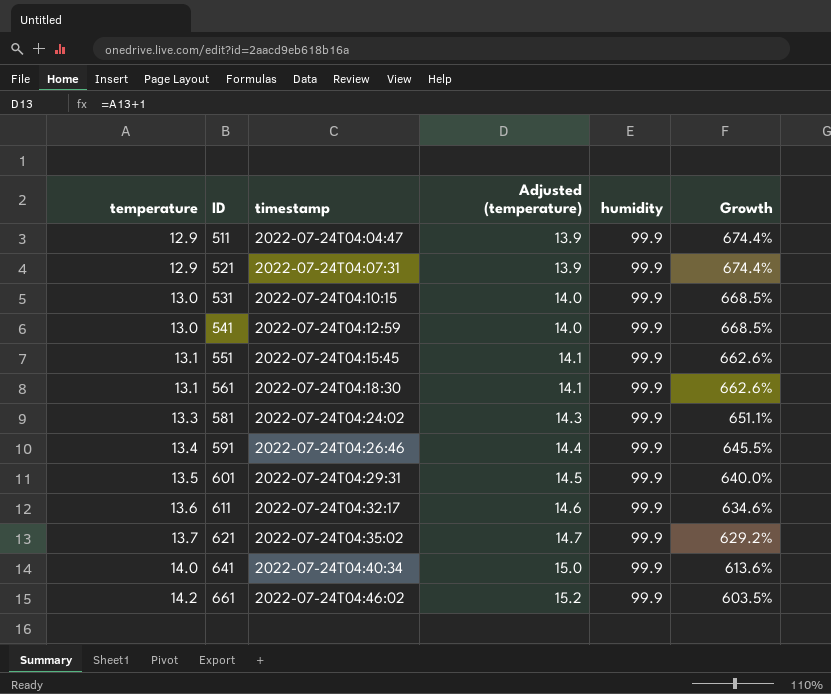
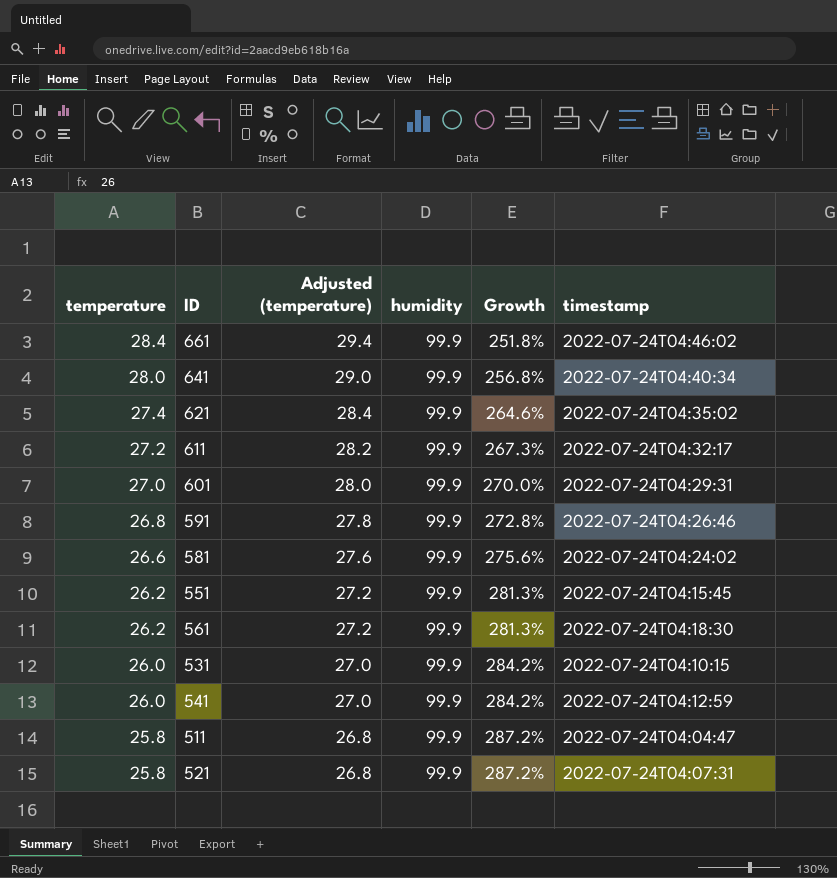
row order: temperature ascending -> temperature descending
column timestamp | position: 3 -> 6
661 | temperature: 14.2 -> 28.4
661 | Adjusted (temperature): 15.2 -> 29.4
661 | Growth: 603.5% -> 251.8%
641 | temperature: 14.0 -> 28.0
641 | Adjusted (temperature): 15.0 -> 29.0
641 | Growth: 613.6% -> 256.8%
621 | temperature: 13.7 -> 27.4
621 | Adjusted (temperature): 14.7 -> 28.4
621 | Growth: 629.2% -> 264.6%
611 | temperature: 13.6 -> 27.2
611 | Adjusted (temperature): 14.6 -> 28.2
611 | Growth: 634.6% -> 267.3%
601 | temperature: 13.5 -> 27.0
601 | Adjusted (temperature): 14.5 -> 28.0
601 | Growth: 640.0% -> 270.0%
591 | temperature: 13.4 -> 26.8
591 | Adjusted (temperature): 14.4 -> 27.8
591 | Growth: 645.5% -> 272.8%
581 | temperature: 13.3 -> 26.6
581 | Adjusted (temperature): 14.3 -> 27.6
581 | Growth: 651.1% -> 275.6%
551 | temperature: 13.1 -> 26.2
551 | Adjusted (temperature): 14.1 -> 27.2
551 | Growth: 662.6% -> 281.3%
561 | temperature: 13.1 -> 26.2
561 | Adjusted (temperature): 14.1 -> 27.2
561 | Growth: 662.6% -> 281.3%
531 | temperature: 13.0 -> 26.0
531 | Adjusted (temperature): 14.0 -> 27.0
531 | Growth: 668.5% -> 284.2%
541 | temperature: 13.0 -> 26.0
541 | Adjusted (temperature): 14.0 -> 27.0
541 | Growth: 668.5% -> 284.2%
511 | temperature: 12.9 -> 25.8
511 | Adjusted (temperature): 13.9 -> 26.8
511 | Growth: 674.4% -> 287.2%
521 | temperature: 12.9 -> 25.8
521 | Adjusted (temperature): 13.9 -> 26.8
521 | Growth: 674.4% -> 287.2%

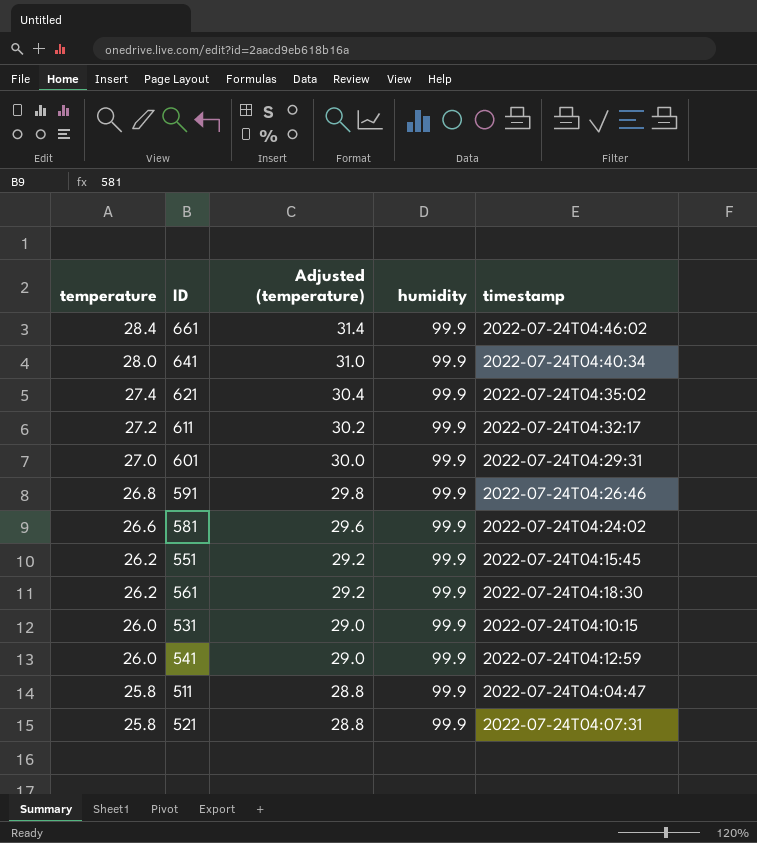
column Growth | formula: ([humidity] - [temperature]) / [temperature] -> none
column Adjusted (temperature) | formula: [temperature] + 1 -> [temperature] + 3

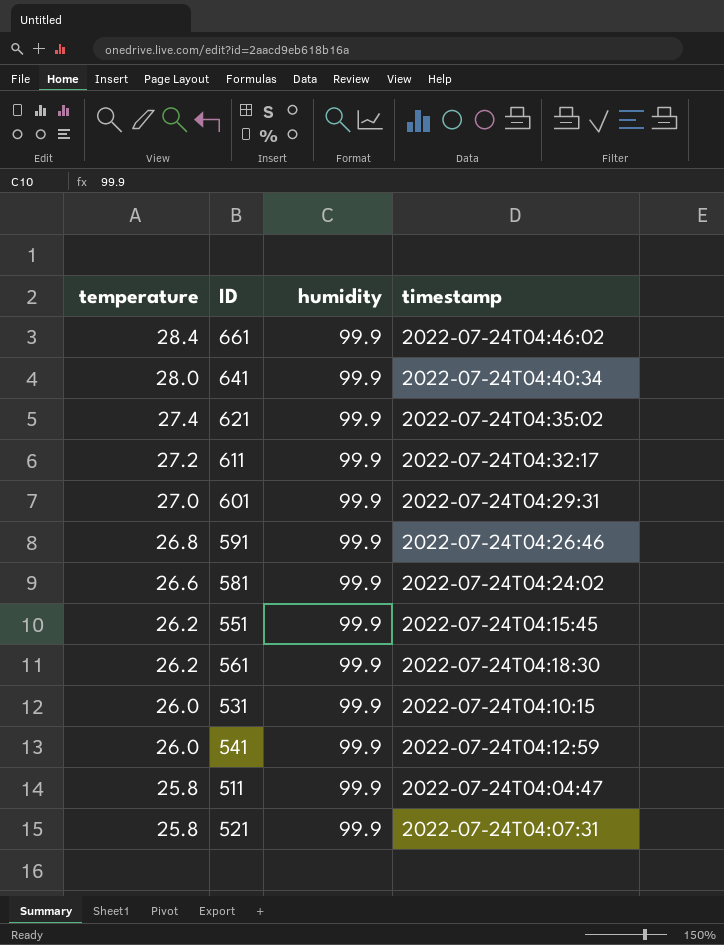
column Adjusted (temperature) | formula: [temperature] + 3 -> none

